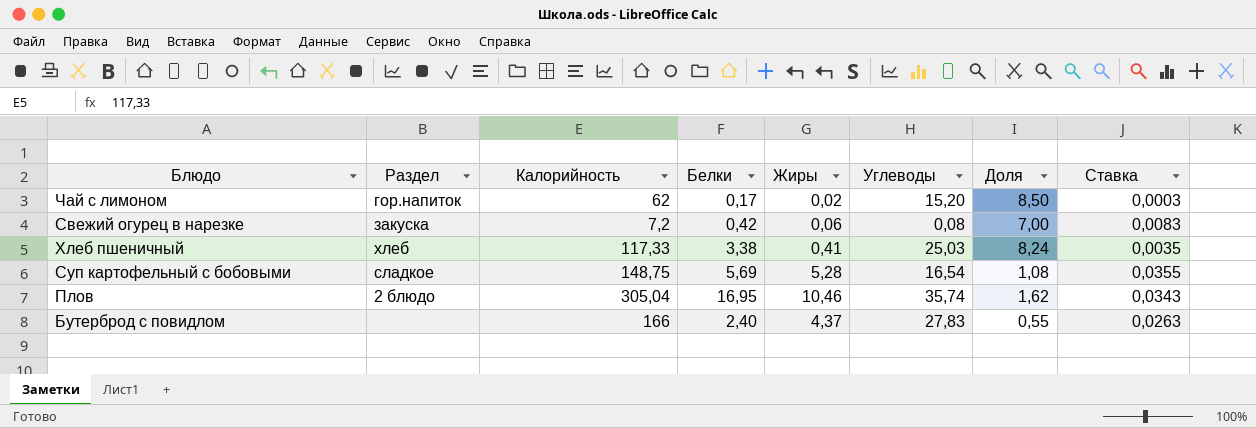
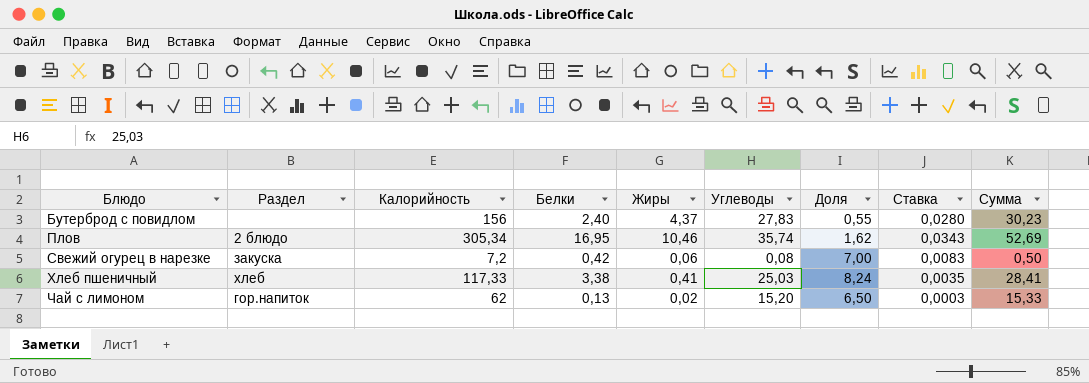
row order: none -> Блюдо ascending
column Сумма | formula: none -> [Белки] + [Углеводы]
row Суп картофельный с бобовыми: сладкое | 148,75 | 5,69 | 5,28 | 16,54 | 1,08 | 0,0355 -> none
Бутерброд с повидлом | Калорийность: 166 -> 156
Бутерброд с повидлом | Ставка: 0,0263 -> 0,0280
Плов | Калорийность: 305,04 -> 305,34
Чай с лимоном | Белки: 0,17 -> 0,13
Чай с лимоном | Доля: 8,50 -> 6,50

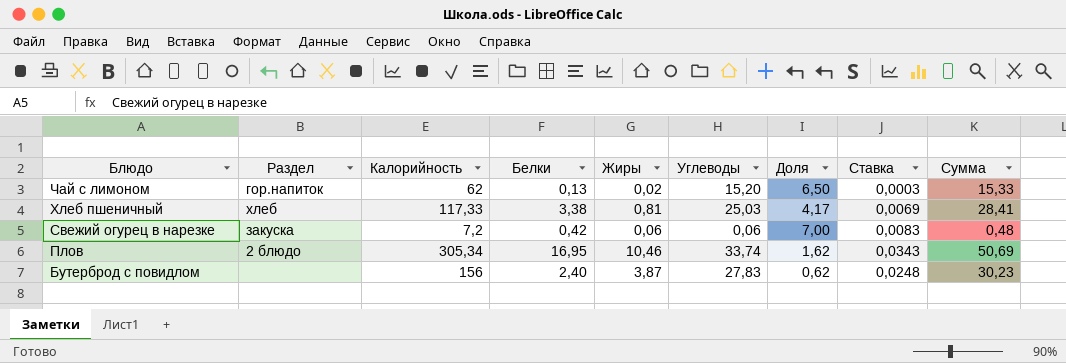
row order: Блюдо ascending -> Блюдо descending
Хлеб пшеничный | Жиры: 0,41 -> 0,81
Хлеб пшеничный | Доля: 8,24 -> 4,17
Хлеб пшеничный | Ставка: 0,0035 -> 0,0069
Свежий огурец в нарезке | Углеводы: 0,08 -> 0,06
Свежий огурец в нарезке | Сумма: 0,50 -> 0,48
Плов | Углеводы: 35,74 -> 33,74
Плов | Сумма: 52,69 -> 50,69
Бутерброд с повидлом | Жиры: 4,37 -> 3,87
Бутерброд с повидлом | Доля: 0,55 -> 0,62
Бутерброд с повидлом | Ставка: 0,0280 -> 0,0248

